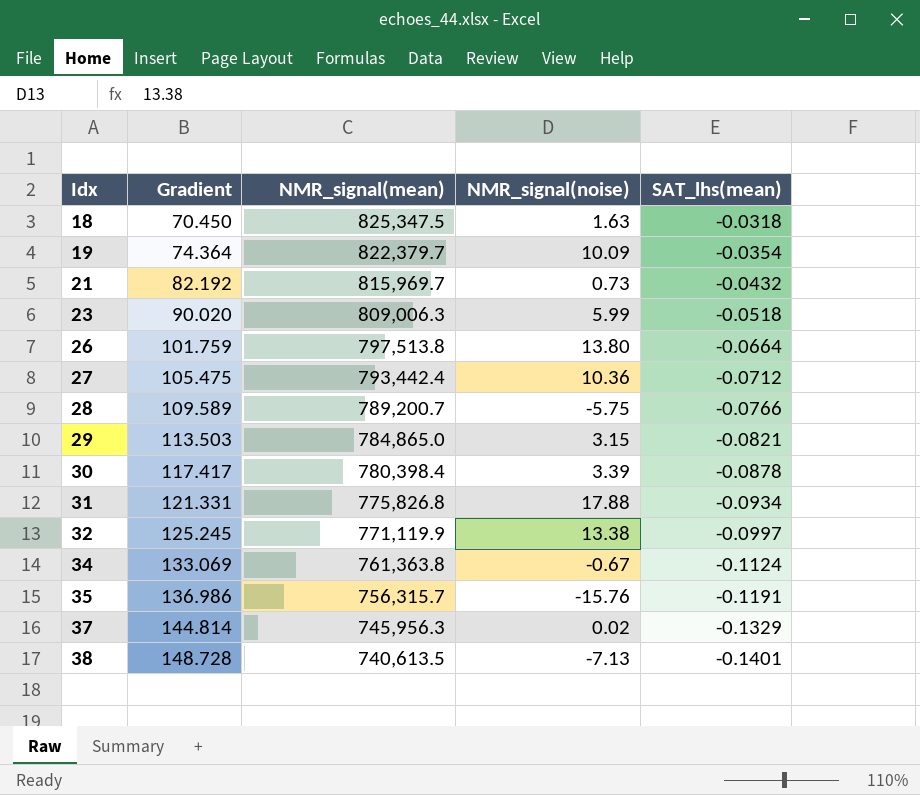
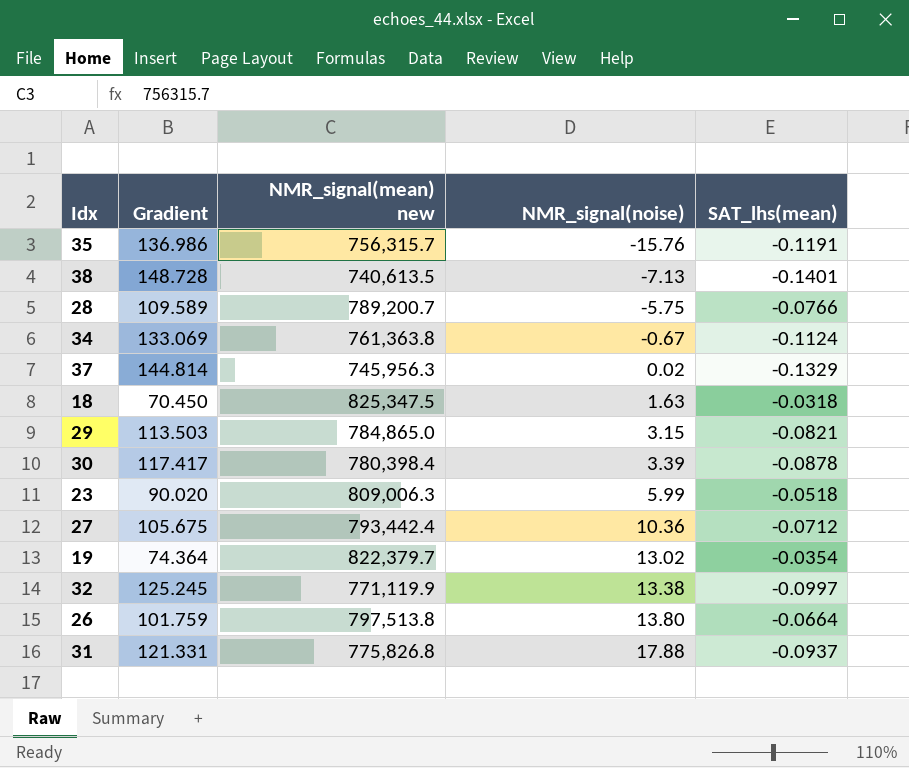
row order: Idx ascending -> NMR_signal(noise) ascending
column name: NMR_signal(mean) -> NMR_signal(mean) new
row 21: 82.192 | 815,969.7 | 0.73 | -0.0432 -> none
27 | Gradient: 105.475 -> 105.675
19 | NMR_signal(noise): 10.09 -> 13.02
31 | SAT_lhs(mean): -0.0934 -> -0.0937

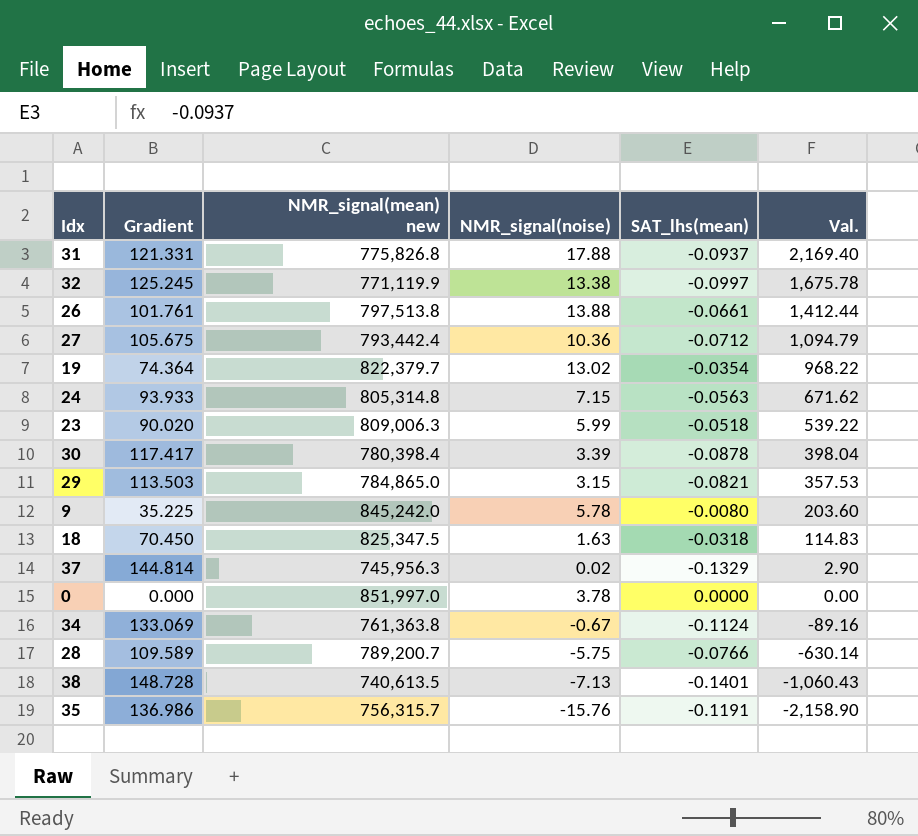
row order: NMR_signal(noise) ascending -> Val. descending
column Val. | formula: none -> [Gradient] * [NMR_signal(noise)]
26 | Gradient: 101.759 -> 101.761
26 | NMR_signal(noise): 13.80 -> 13.88
26 | SAT_lhs(mean): -0.0664 -> -0.0661
row 24: none -> 93.933 | 805,314.8 | 7.15 | -0.0563 | 671.62
row 9: none -> 35.225 | 845,242.0 | 5.78 | -0.0080 | 203.60
row 0: none -> 0.000 | 851,997.0 | 3.78 | 0.0000 | 0.00

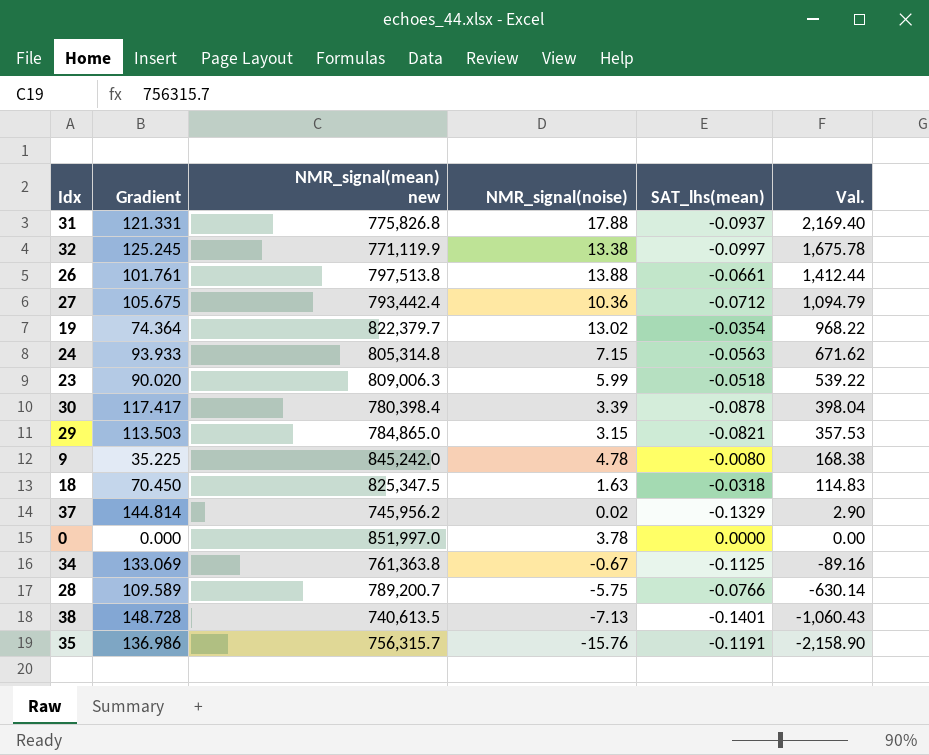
9 | NMR_signal(noise): 5.78 -> 4.78
9 | Val.: 203.60 -> 168.38
37 | NMR_signal(mean) new: 745,956.3 -> 745,956.2
34 | SAT_lhs(mean): -0.1124 -> -0.1125

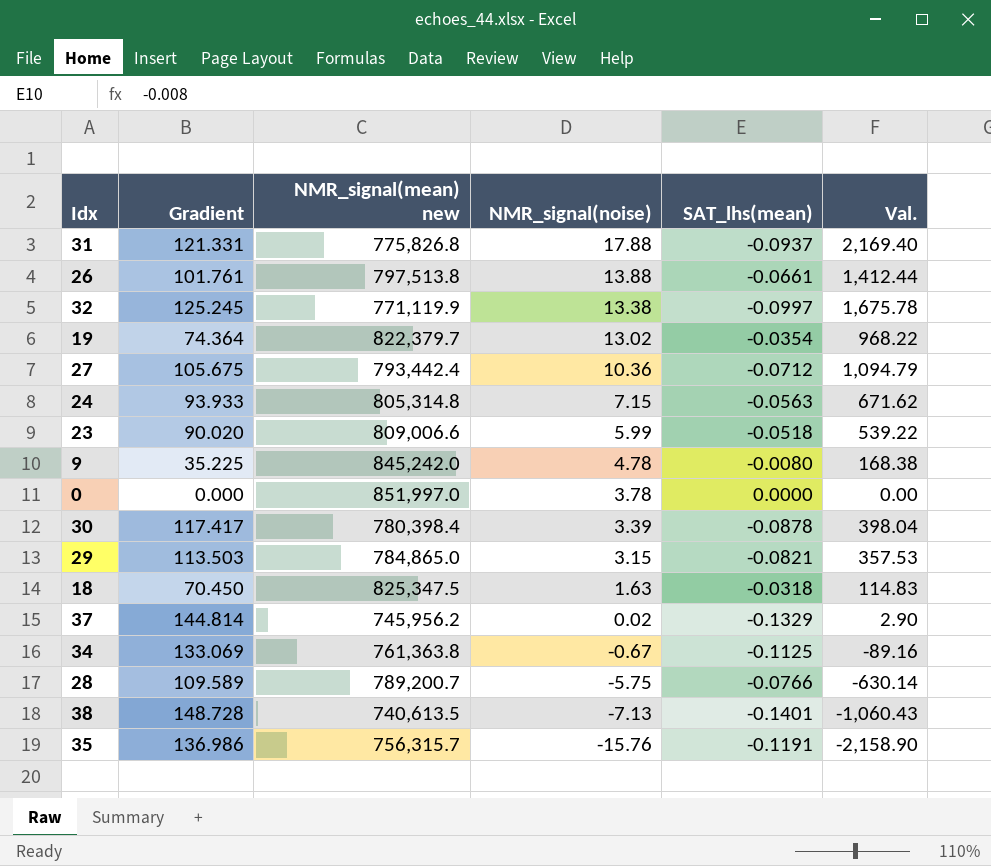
row order: Val. descending -> NMR_signal(noise) descending
23 | NMR_signal(mean) new: 809,006.3 -> 809,006.6

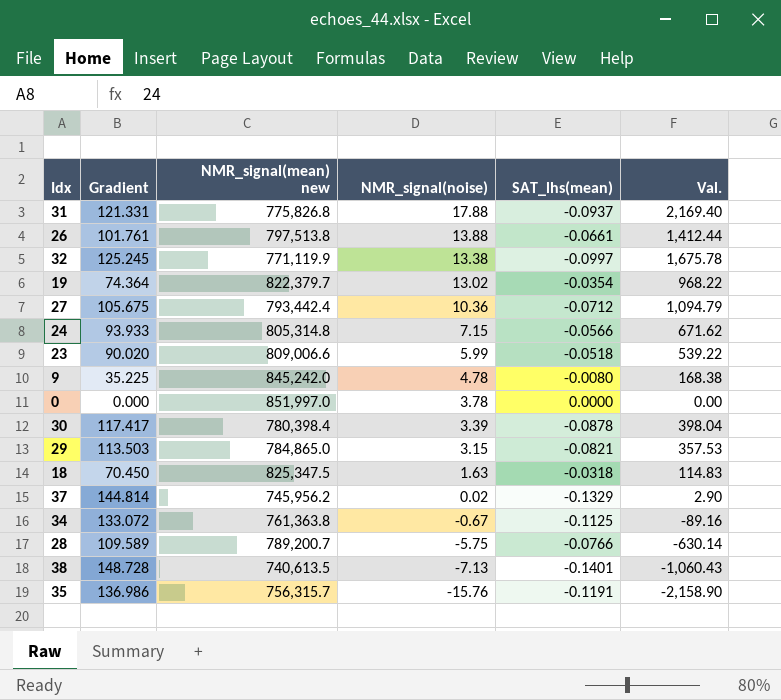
24 | SAT_lhs(mean): -0.0563 -> -0.0566
34 | Gradient: 133.069 -> 133.072

